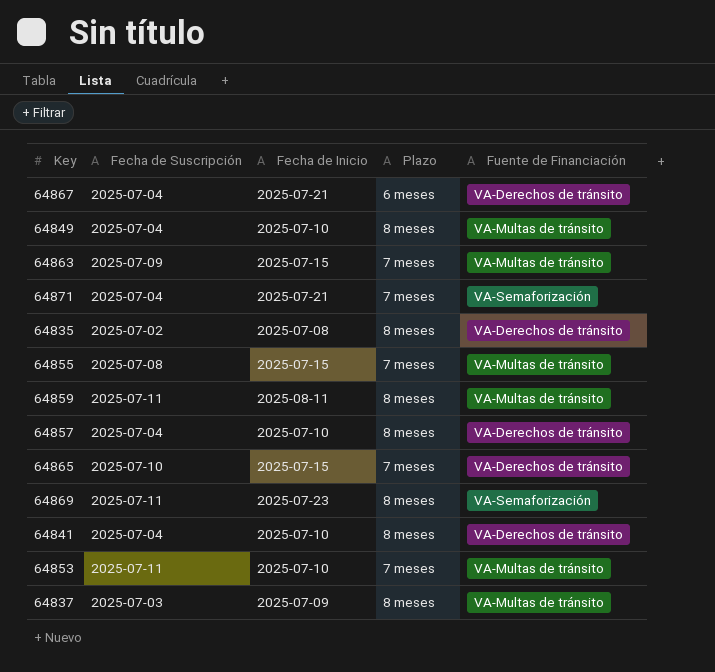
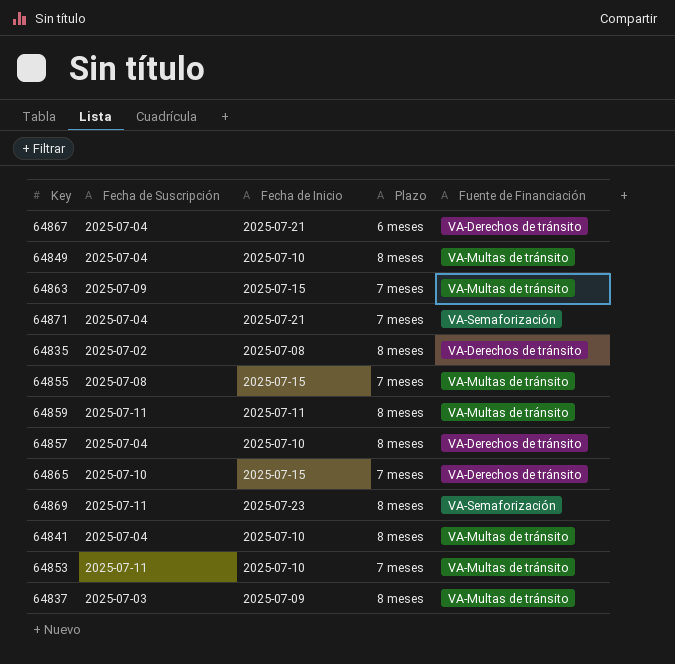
64859 | Fecha de Inicio: 2025-08-11 -> 2025-07-11
64841 | Fuente de Financiación: VA-Derechos de tránsito -> VA-Multas de tránsito

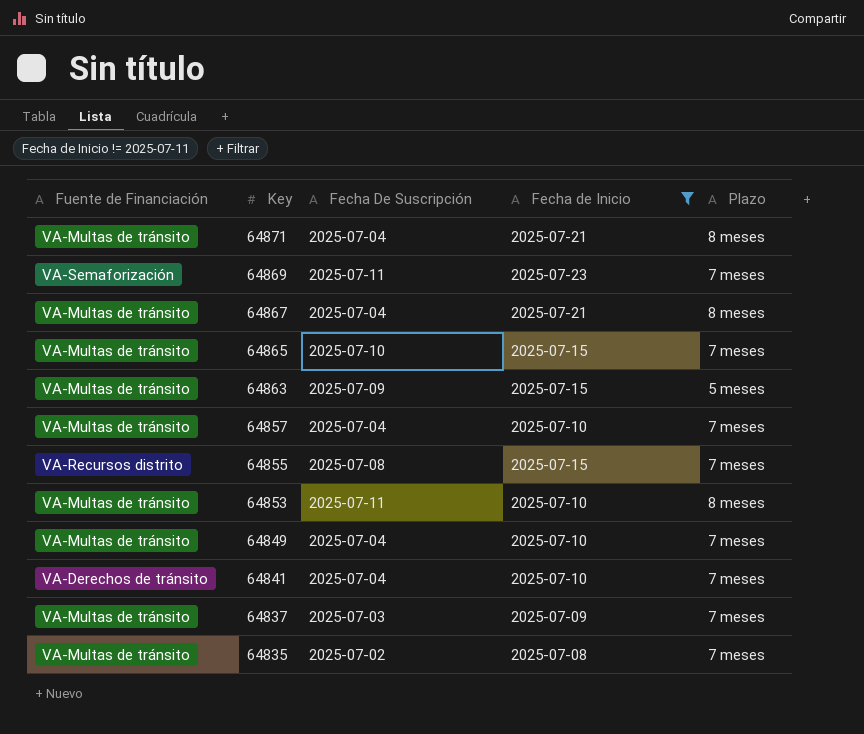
filter: none -> Fecha de Inicio != 2025-07-11
row order: none -> Key descending
column Fuente de Financiación | position: 5 -> 1
column name: Fecha de Suscripción -> Fecha De Suscripción
64871 | Fuente de Financiación: VA-Semaforización -> VA-Multas de tránsito
64871 | Plazo: 7 meses -> 8 meses
64869 | Plazo: 8 meses -> 7 meses
64867 | Fuente de Financiación: VA-Derechos de tránsito -> VA-Multas de tránsito
64867 | Plazo: 6 meses -> 8 meses
64865 | Fuente de Financiación: VA-Derechos de tránsito -> VA-Multas de tránsito
64863 | Plazo: 7 meses -> 5 meses
64857 | Fuente de Financiación: VA-Derechos de tránsito -> VA-Multas de tránsito
64857 | Plazo: 8 meses -> 7 meses
64855 | Fuente de Financiación: VA-Multas de tránsito -> VA-Recursos distrito
64853 | Plazo: 7 meses -> 8 meses
64849 | Plazo: 8 meses -> 7 meses
64841 | Fuente de Financiación: VA-Multas de tránsito -> VA-Derechos de tránsito
64841 | Plazo: 8 meses -> 7 meses
64837 | Plazo: 8 meses -> 7 meses
64835 | Fuente de Financiación: VA-Derechos de tránsito -> VA-Multas de tránsito
64835 | Plazo: 8 meses -> 7 meses

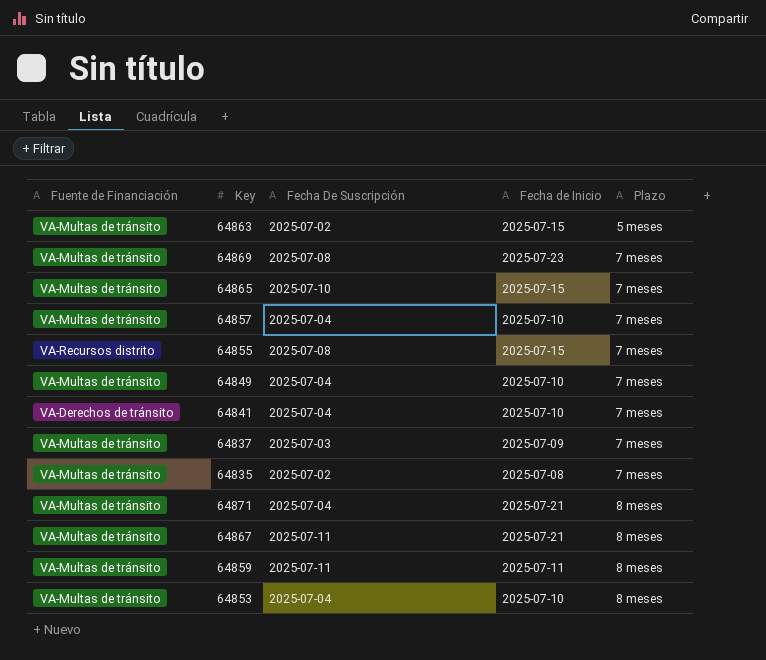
filter: Fecha de Inicio != 2025-07-11 -> none
row order: Key descending -> Plazo ascending
64863 | Fecha De Suscripción: 2025-07-09 -> 2025-07-02
64869 | Fuente de Financiación: VA-Semaforización -> VA-Multas de tránsito
64869 | Fecha De Suscripción: 2025-07-11 -> 2025-07-08
64867 | Fecha De Suscripción: 2025-07-04 -> 2025-07-11
64853 | Fecha De Suscripción: 2025-07-11 -> 2025-07-04

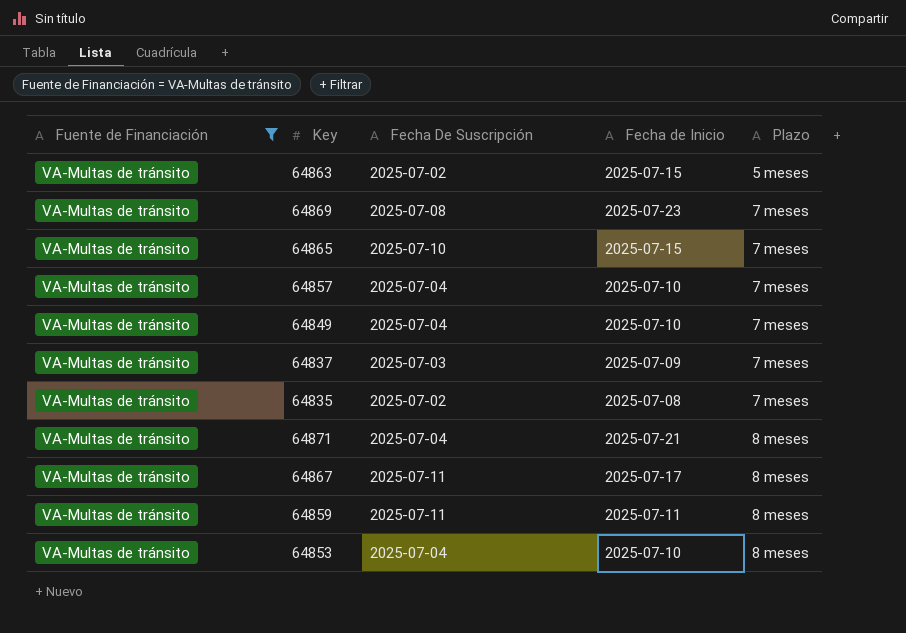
filter: none -> Fuente de Financiación = VA-Multas de tránsito
64867 | Fecha de Inicio: 2025-07-21 -> 2025-07-17

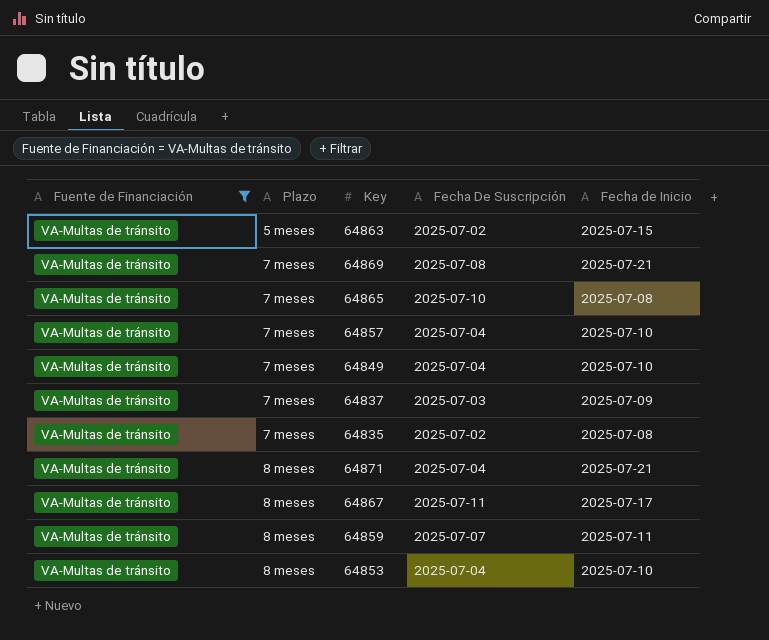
column Plazo | position: 5 -> 2
64869 | Fecha de Inicio: 2025-07-23 -> 2025-07-21
64865 | Fecha de Inicio: 2025-07-15 -> 2025-07-08
64859 | Fecha De Suscripción: 2025-07-11 -> 2025-07-07

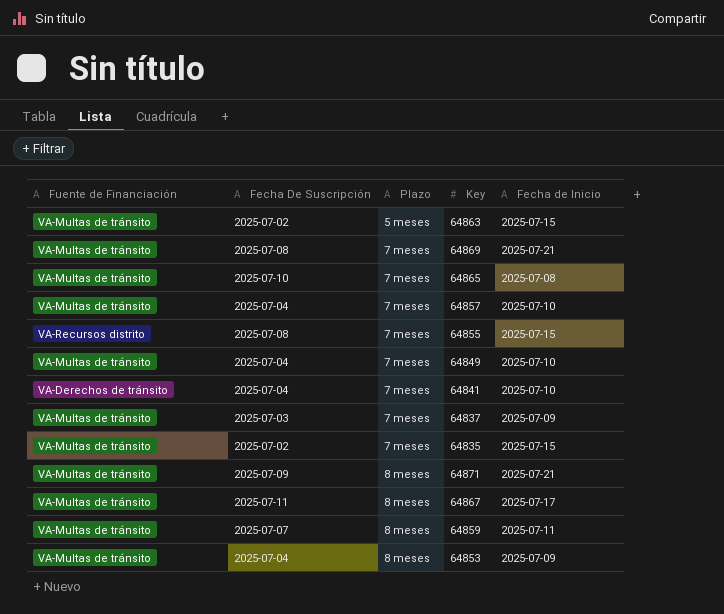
filter: Fuente de Financiación = VA-Multas de tránsito -> none
column Fecha De Suscripción | position: 4 -> 2
64835 | Fecha de Inicio: 2025-07-08 -> 2025-07-15
64871 | Fecha De Suscripción: 2025-07-04 -> 2025-07-09
64853 | Fecha de Inicio: 2025-07-10 -> 2025-07-09

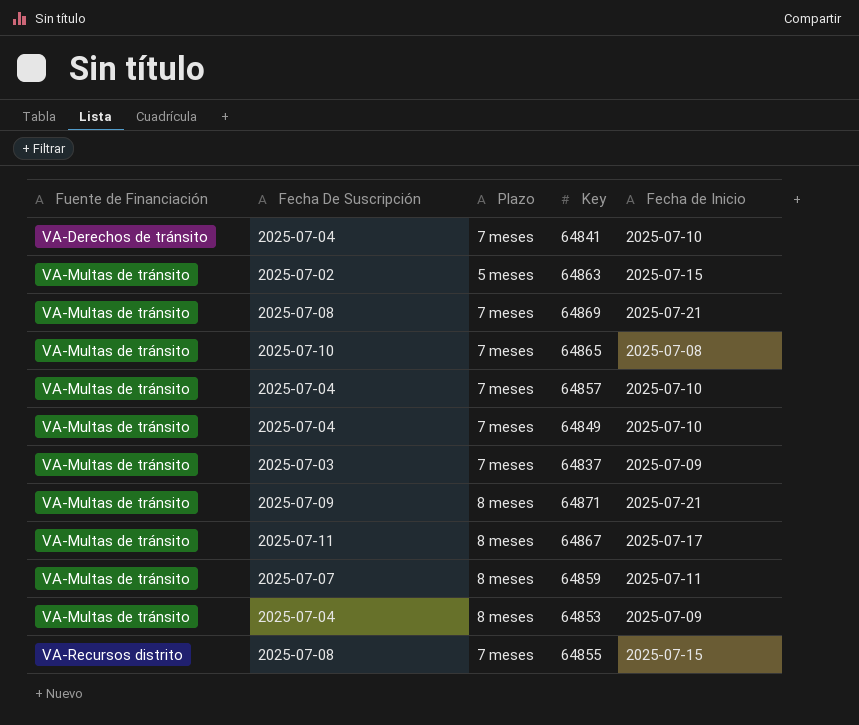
row order: Plazo ascending -> Fuente de Financiación ascending
row 64835: VA-Multas de tránsito | 2025-07-02 | 7 meses | 2025-07-15 -> none

